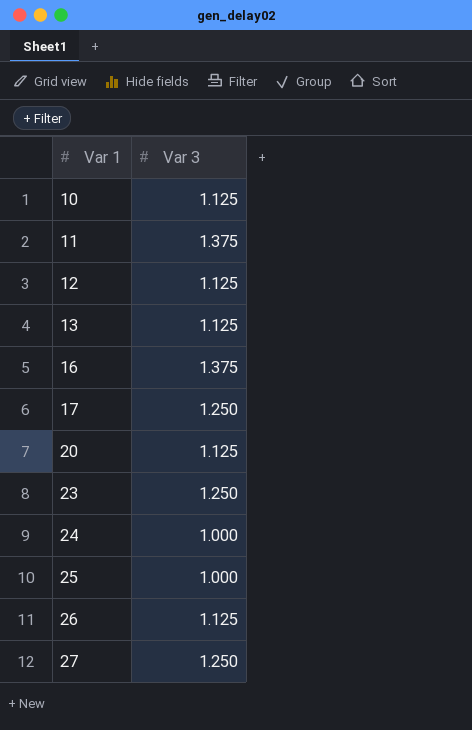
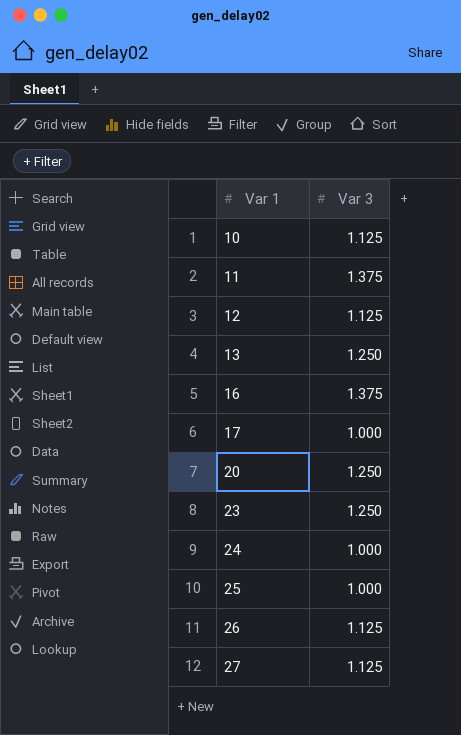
13 | Var 3: 1.125 -> 1.250
17 | Var 3: 1.250 -> 1.000
20 | Var 3: 1.125 -> 1.250
27 | Var 3: 1.250 -> 1.125

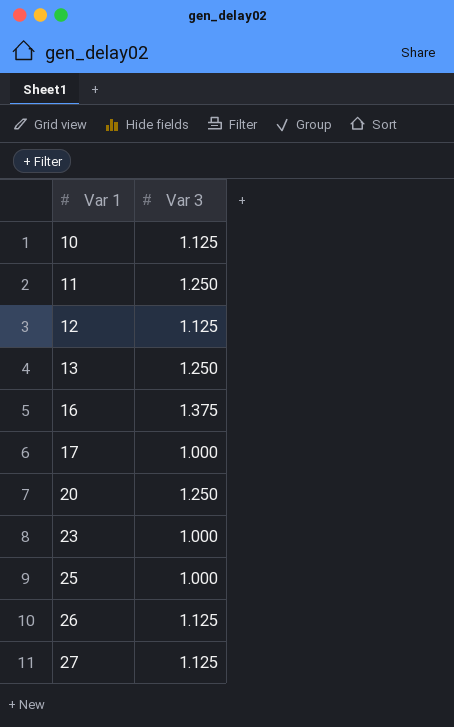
row 24: 1.000 -> none
11 | Var 3: 1.375 -> 1.250
23 | Var 3: 1.250 -> 1.000

